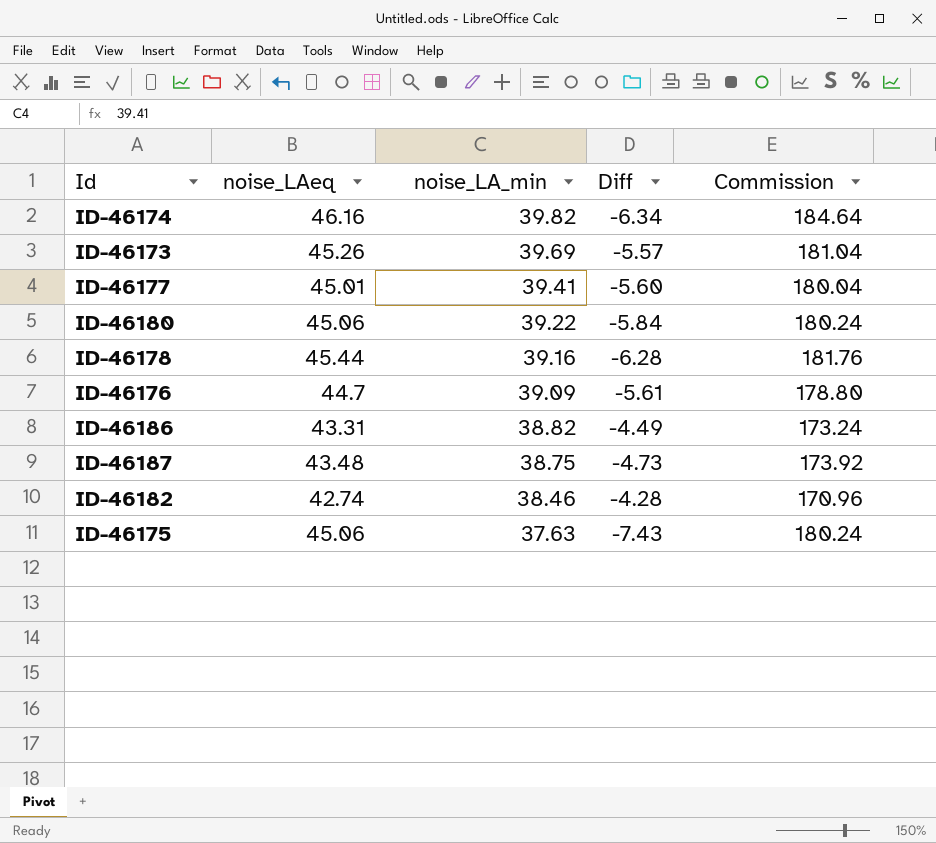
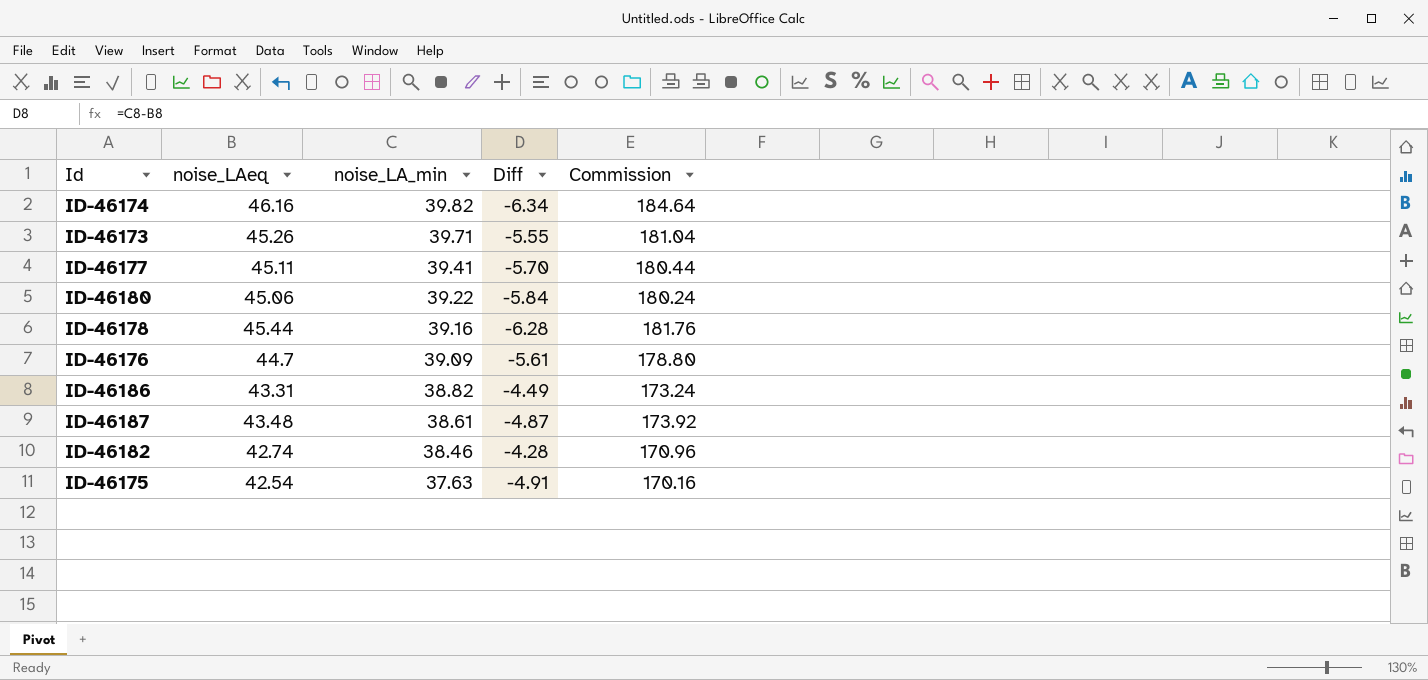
ID-46173 | noise_LA_min: 39.69 -> 39.71
ID-46173 | Diff: -5.57 -> -5.55
ID-46177 | noise_LAeq: 45.01 -> 45.11
ID-46177 | Diff: -5.60 -> -5.70
ID-46177 | Commission: 180.04 -> 180.44
ID-46187 | noise_LA_min: 38.75 -> 38.61
ID-46187 | Diff: -4.73 -> -4.87
ID-46175 | noise_LAeq: 45.06 -> 42.54
ID-46175 | Diff: -7.43 -> -4.91
ID-46175 | Commission: 180.24 -> 170.16

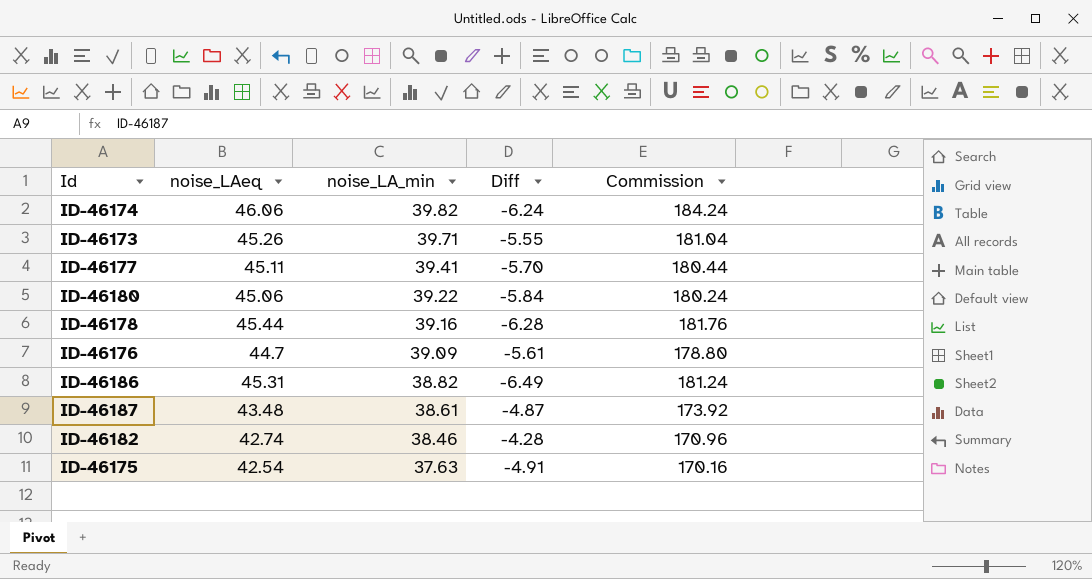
ID-46174 | noise_LAeq: 46.16 -> 46.06
ID-46174 | Diff: -6.34 -> -6.24
ID-46174 | Commission: 184.64 -> 184.24
ID-46186 | noise_LAeq: 43.31 -> 45.31
ID-46186 | Diff: -4.49 -> -6.49
ID-46186 | Commission: 173.24 -> 181.24

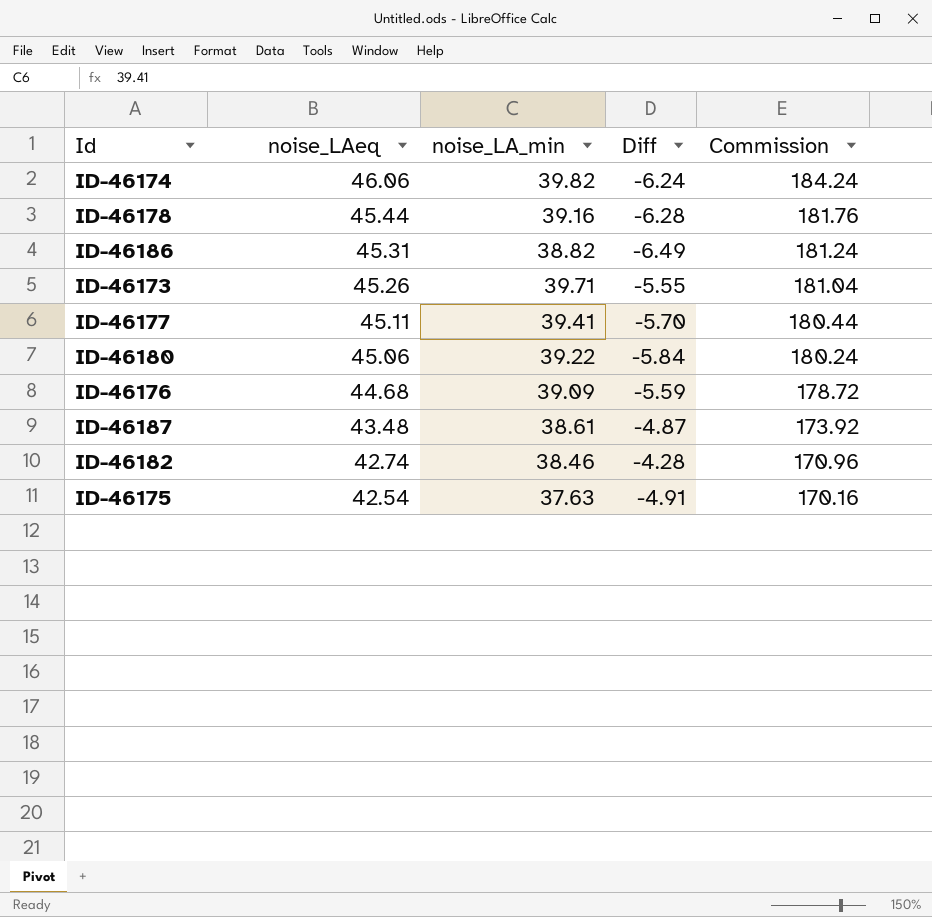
row order: noise_LA_min descending -> noise_LAeq descending
ID-46176 | noise_LAeq: 44.7 -> 44.68
ID-46176 | Diff: -5.61 -> -5.59
ID-46176 | Commission: 178.80 -> 178.72

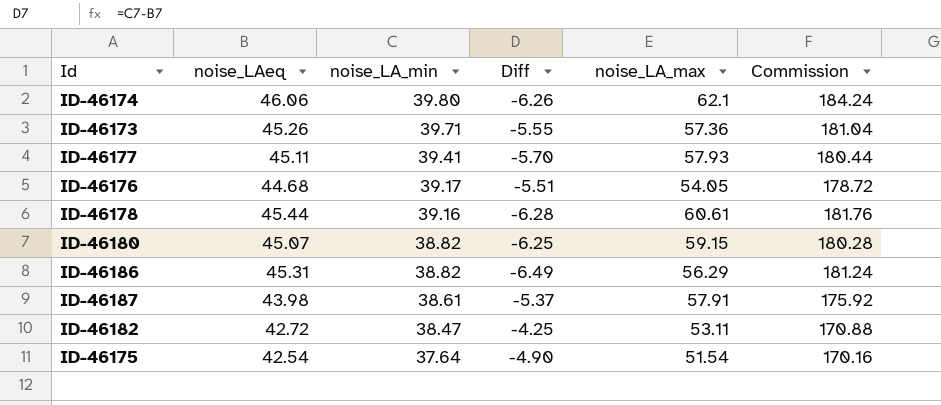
row order: noise_LAeq descending -> noise_LA_min descending
column noise_LA_max | position: none -> 5
ID-46174 | noise_LA_min: 39.82 -> 39.80
ID-46174 | Diff: -6.24 -> -6.26
ID-46176 | noise_LA_min: 39.09 -> 39.17
ID-46176 | Diff: -5.59 -> -5.51
ID-46180 | noise_LAeq: 45.06 -> 45.07
ID-46180 | noise_LA_min: 39.22 -> 38.82
ID-46180 | Diff: -5.84 -> -6.25
ID-46180 | Commission: 180.24 -> 180.28
ID-46187 | noise_LAeq: 43.48 -> 43.98
ID-46187 | Diff: -4.87 -> -5.37
ID-46187 | Commission: 173.92 -> 175.92
ID-46182 | noise_LAeq: 42.74 -> 42.72
ID-46182 | noise_LA_min: 38.46 -> 38.47
ID-46182 | Diff: -4.28 -> -4.25
ID-46182 | Commission: 170.96 -> 170.88
ID-46175 | noise_LA_min: 37.63 -> 37.64
ID-46175 | Diff: -4.91 -> -4.90

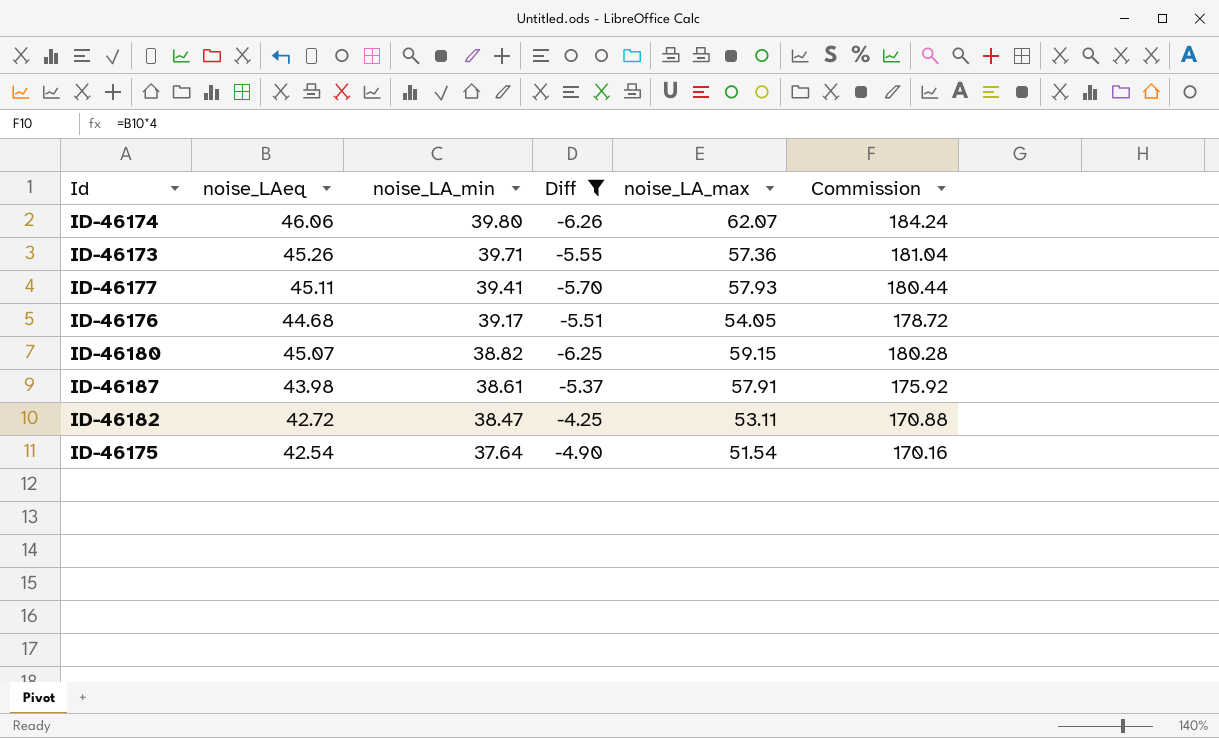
filter: none -> Diff >= -6.26
ID-46174 | noise_LA_max: 62.1 -> 62.07

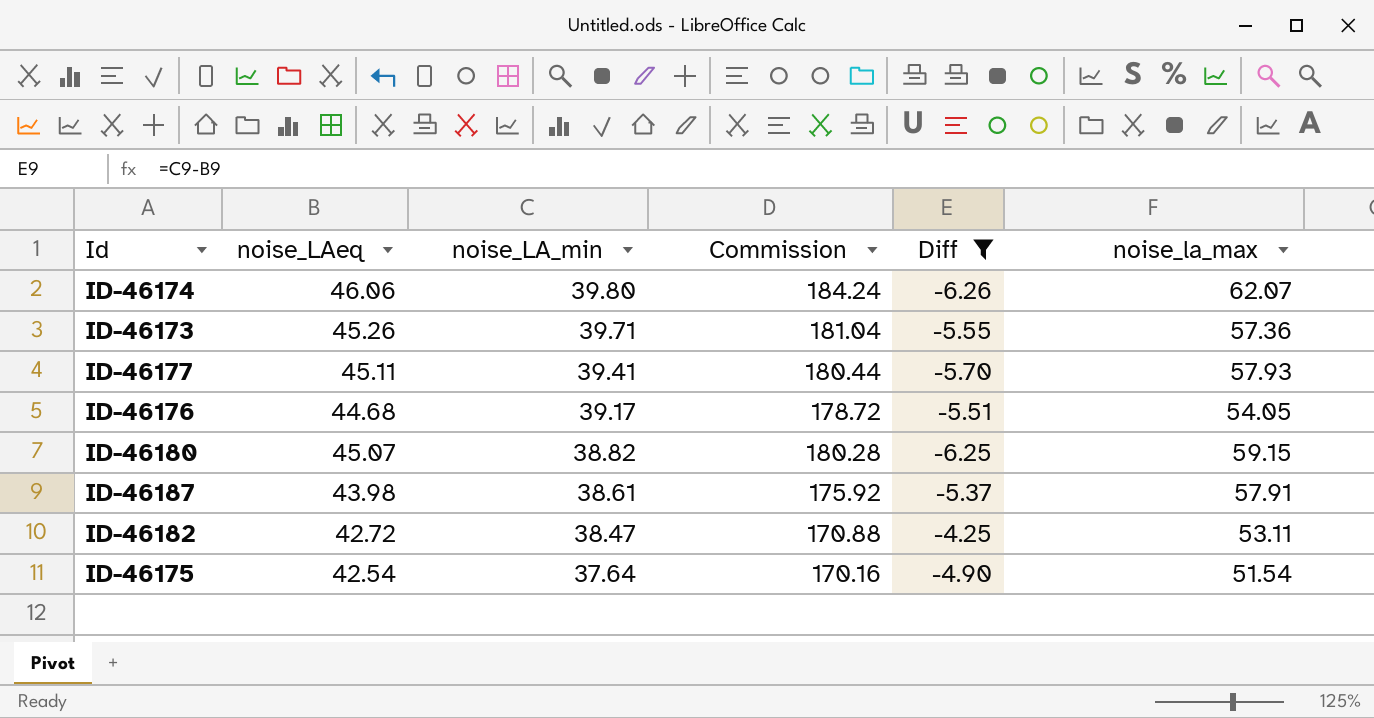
column Commission | position: 6 -> 4
column name: noise_LA_max -> noise_la_max

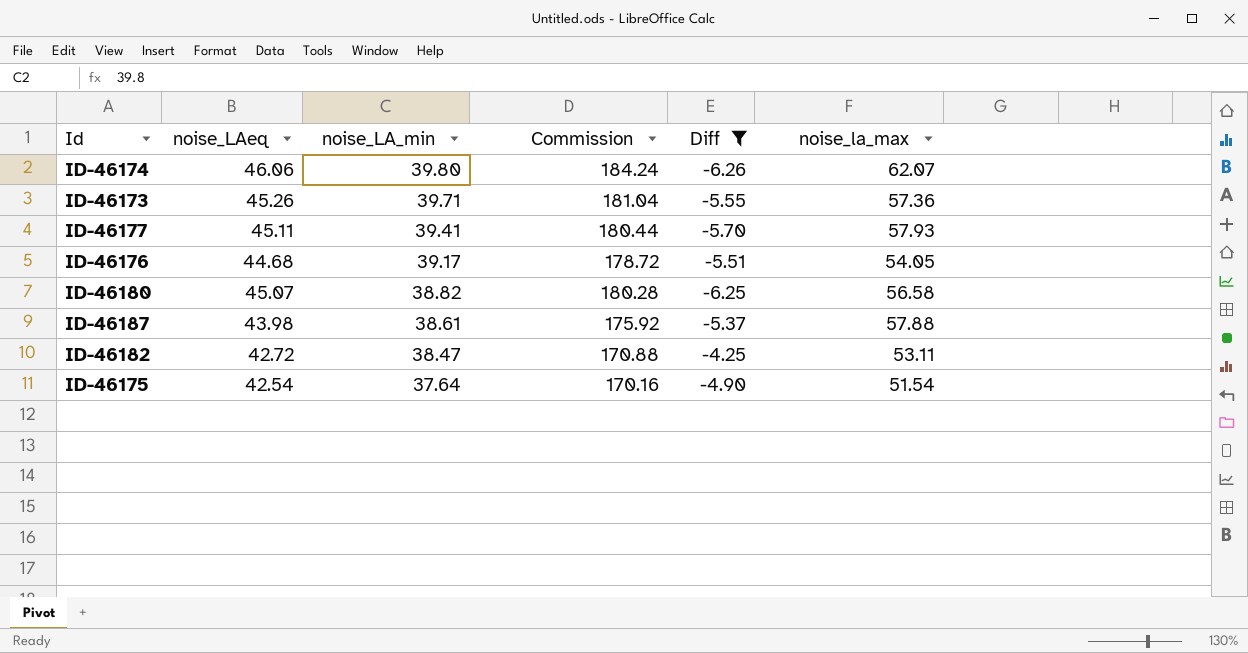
ID-46180 | noise_la_max: 59.15 -> 56.58
ID-46187 | noise_la_max: 57.91 -> 57.88

